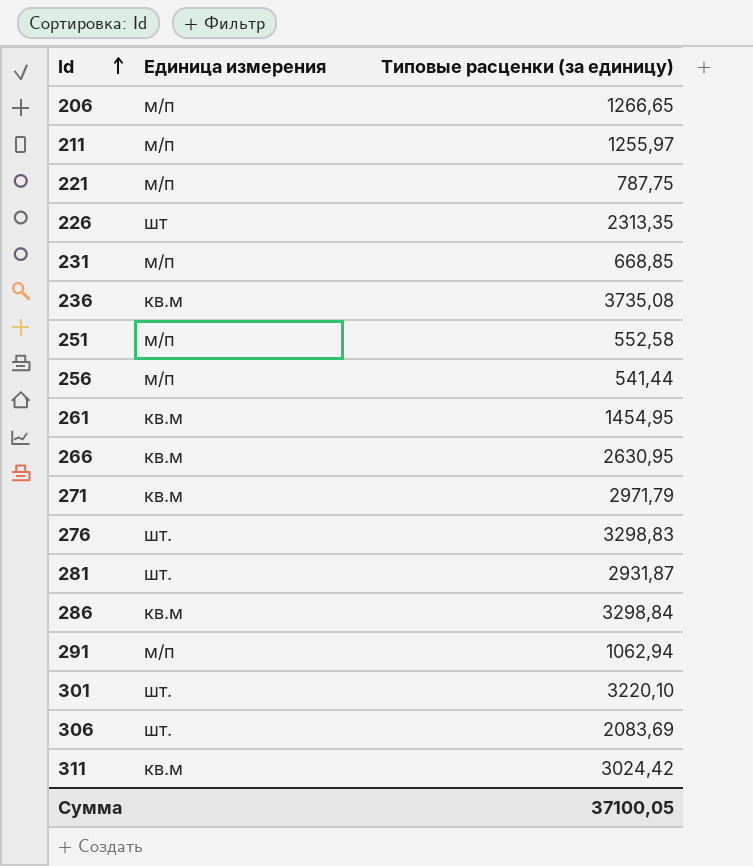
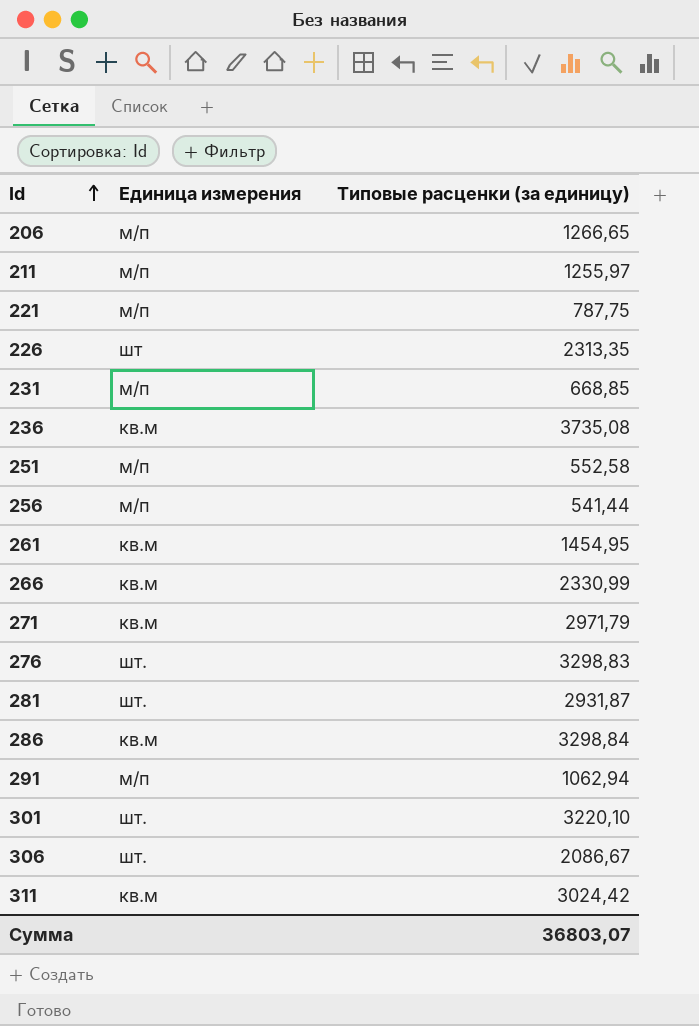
266 | Типовые расценки (за единицу): 2630,95 -> 2330,99
306 | Типовые расценки (за единицу): 2083,69 -> 2086,67
Сумма | Типовые расценки (за единицу): 37100,05 -> 36803,07

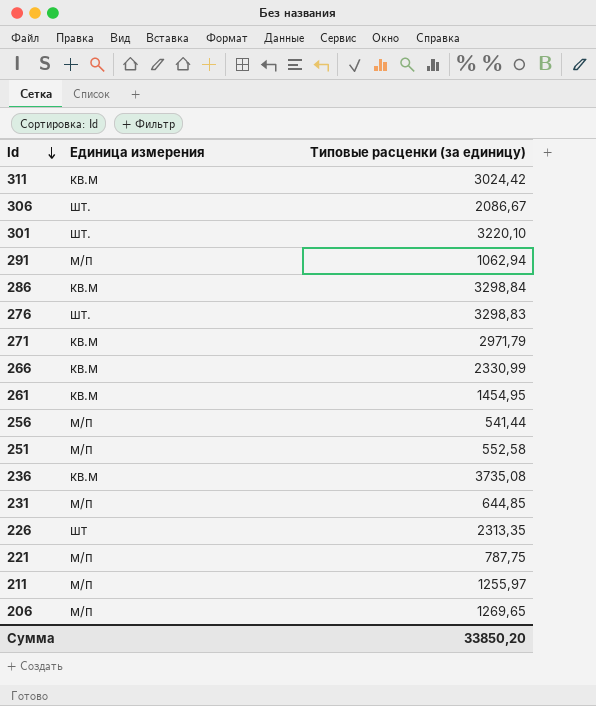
row order: Id ascending -> Id descending
row 281: шт. | 2931,87 -> none
231 | Типовые расценки (за единицу): 668,85 -> 644,85
206 | Типовые расценки (за единицу): 1266,65 -> 1269,65
Сумма | Типовые расценки (за единицу): 36803,07 -> 33850,20

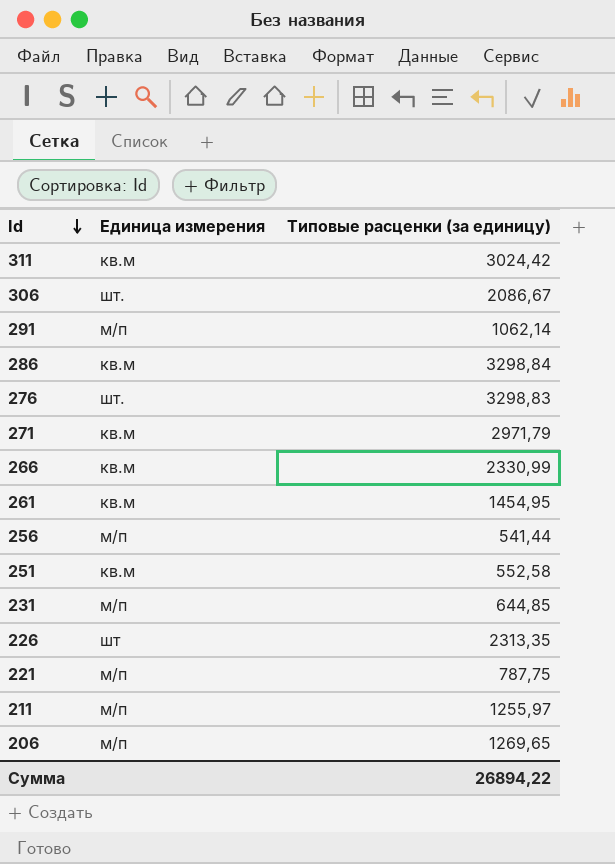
row 301: шт. | 3220,10 -> none
row 236: кв.м | 3735,08 -> none
291 | Типовые расценки (за единицу): 1062,94 -> 1062,14
251 | Единица измерения: м/п -> кв.м
Сумма | Типовые расценки (за единицу): 33850,20 -> 26894,22

